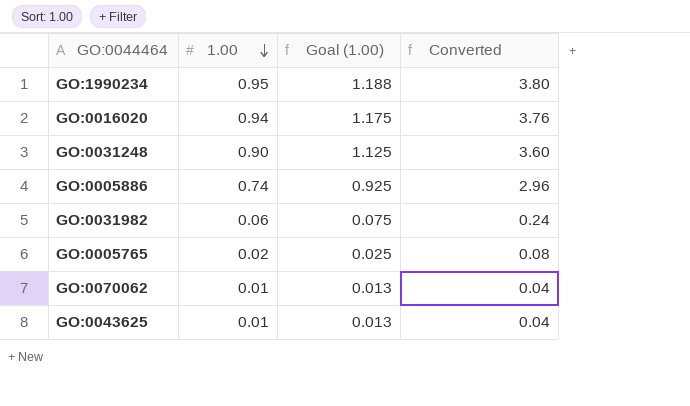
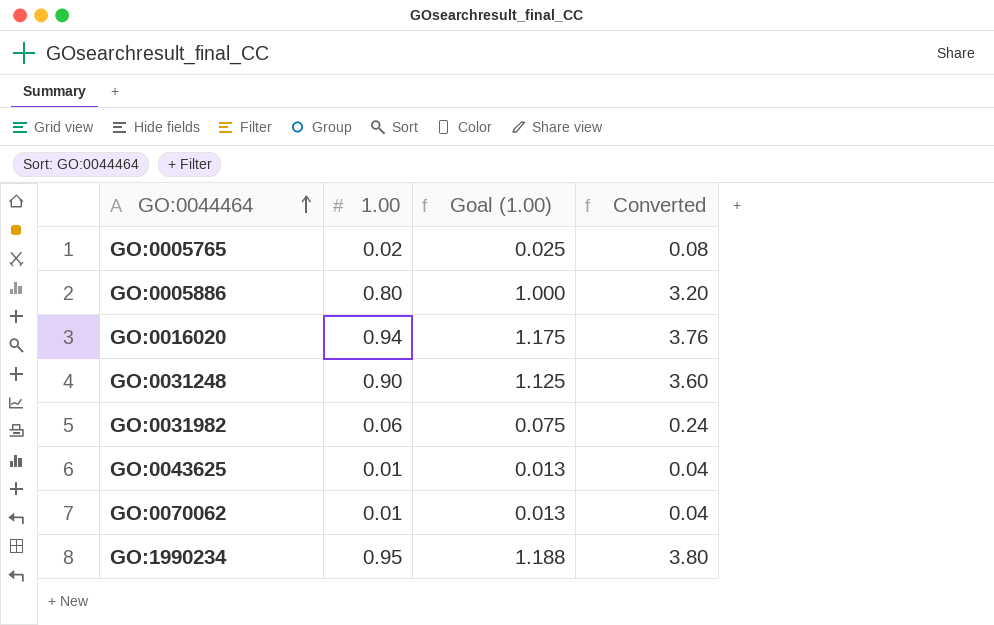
row order: 1.00 descending -> GO:0044464 ascending
GO:0005886 | 1.00: 0.74 -> 0.80
GO:0005886 | Goal (1.00): 0.925 -> 1.000
GO:0005886 | Converted: 2.96 -> 3.20

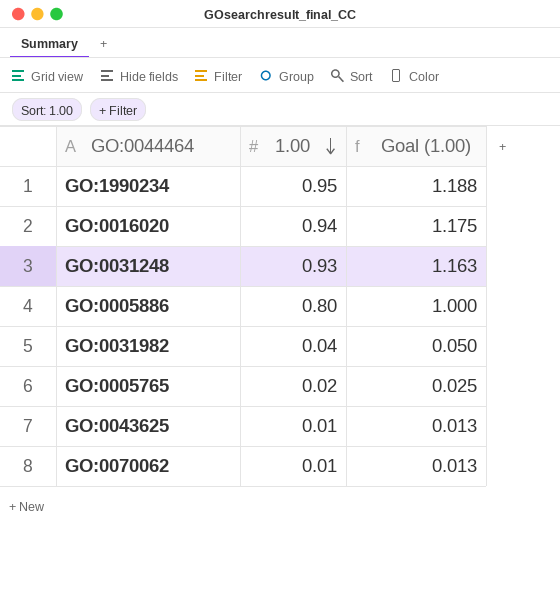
row order: GO:0044464 ascending -> 1.00 descending
column Converted | formula: [1.00] * 4 -> none
GO:0031248 | 1.00: 0.90 -> 0.93
GO:0031248 | Goal (1.00): 1.125 -> 1.163
GO:0031982 | 1.00: 0.06 -> 0.04
GO:0031982 | Goal (1.00): 0.075 -> 0.050

